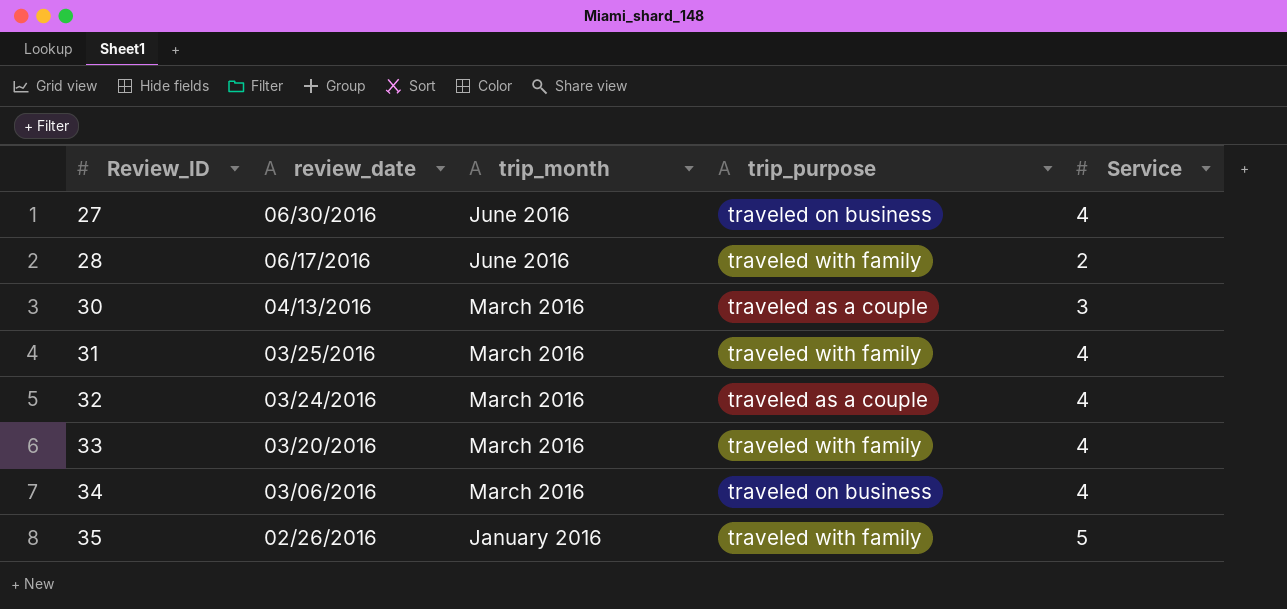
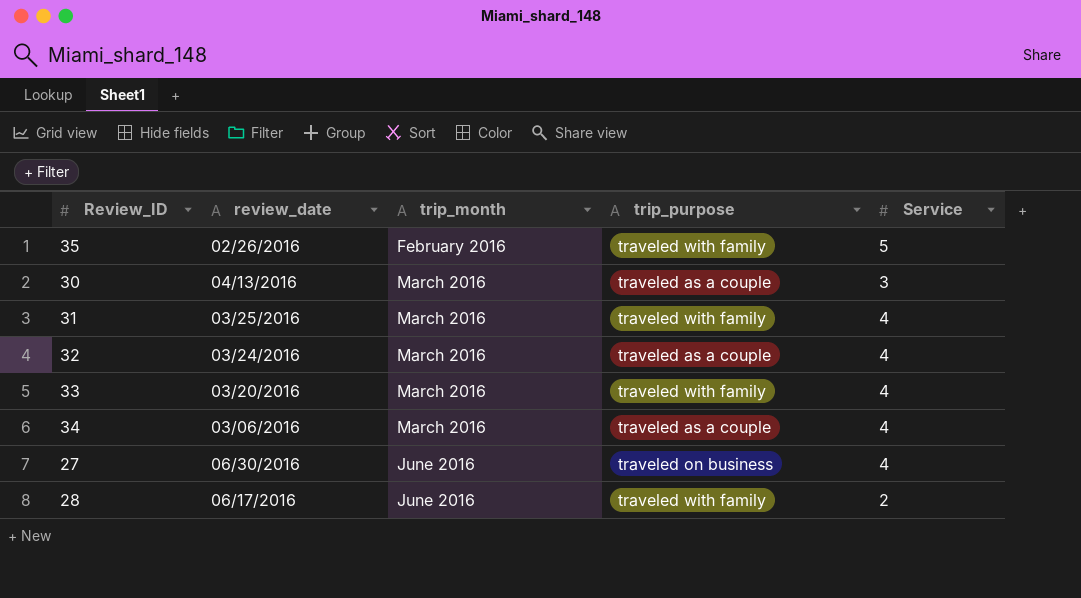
row order: Review_ID ascending -> trip_month ascending
35 | trip_month: January 2016 -> February 2016
34 | trip_purpose: traveled on business -> traveled as a couple

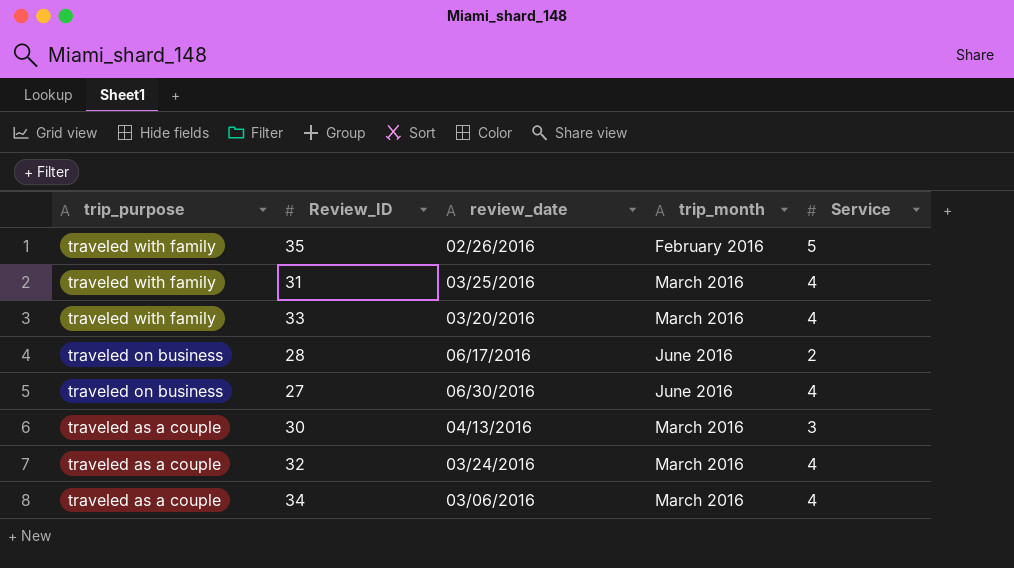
row order: trip_month ascending -> trip_purpose descending
column trip_purpose | position: 4 -> 1
28 | trip_purpose: traveled with family -> traveled on business

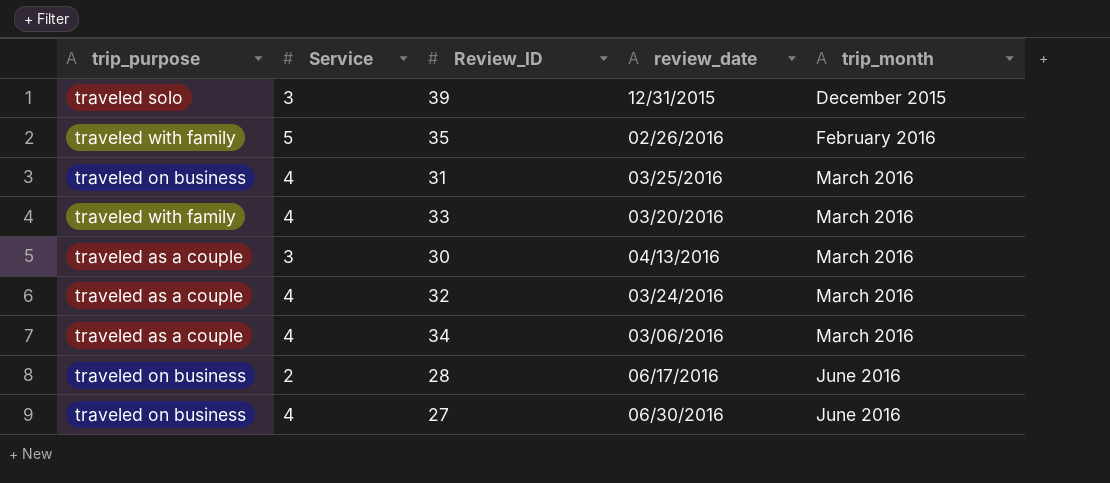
row order: trip_purpose descending -> trip_month ascending
column Service | position: 5 -> 2
row 39: none -> traveled solo | 3 | 12/31/2015 | December 2015
31 | trip_purpose: traveled with family -> traveled on business

